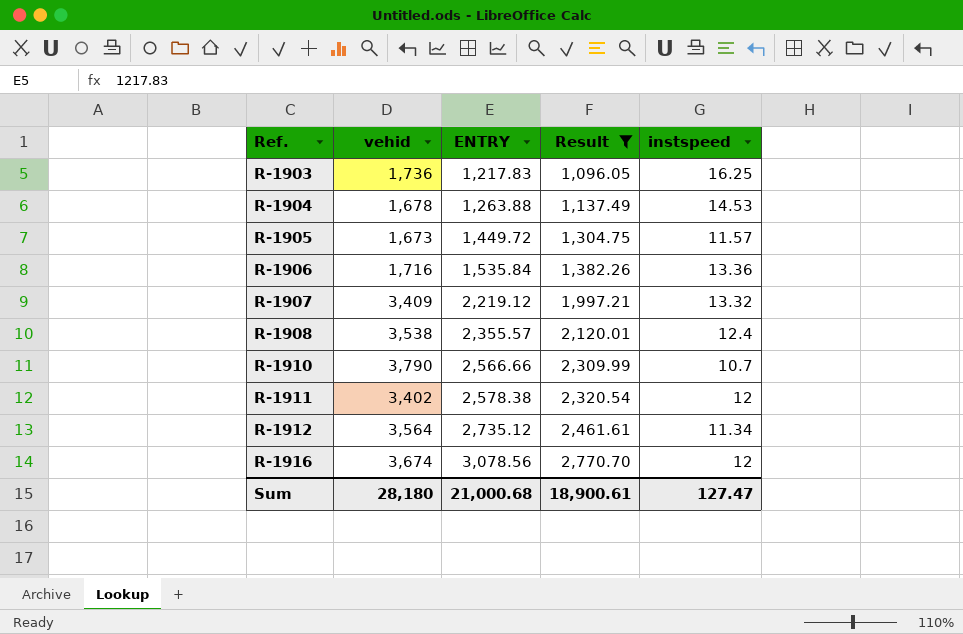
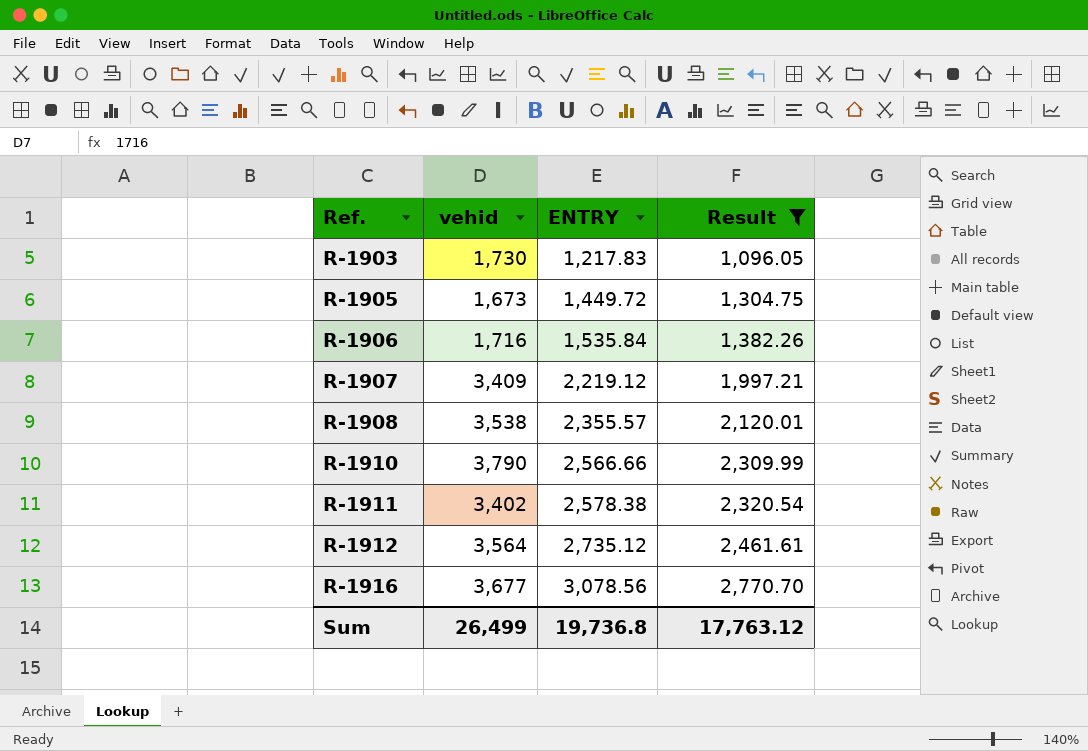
column instspeed | position: 5 -> none
row R-1904: 1,678 | 1,263.88 | 1,137.49 | 14.53 -> none
R-1903 | vehid: 1,736 -> 1,730
R-1916 | vehid: 3,674 -> 3,677
Sum | vehid: 28,180 -> 26,499
Sum | ENTRY: 21,000.68 -> 19,736.8
Sum | Result: 18,900.61 -> 17,763.12

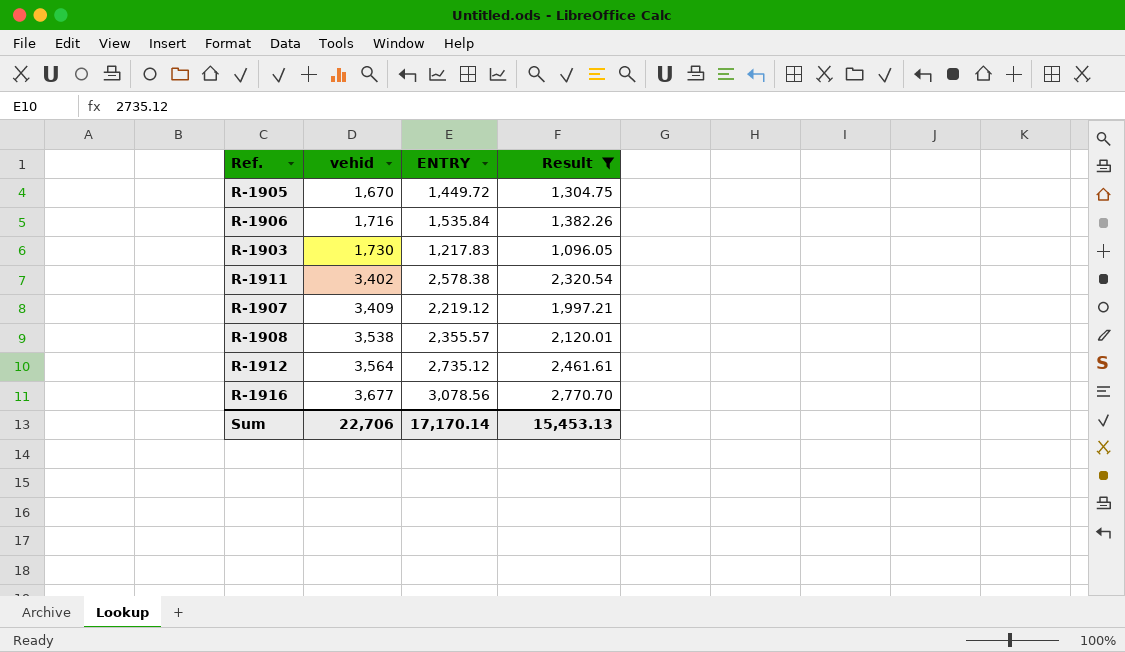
row order: Ref. ascending -> vehid ascending
row R-1910: 3,790 | 2,566.66 | 2,309.99 -> none
R-1905 | vehid: 1,673 -> 1,670
Sum | vehid: 26,499 -> 22,706
Sum | ENTRY: 19,736.8 -> 17,170.14
Sum | Result: 17,763.12 -> 15,453.13

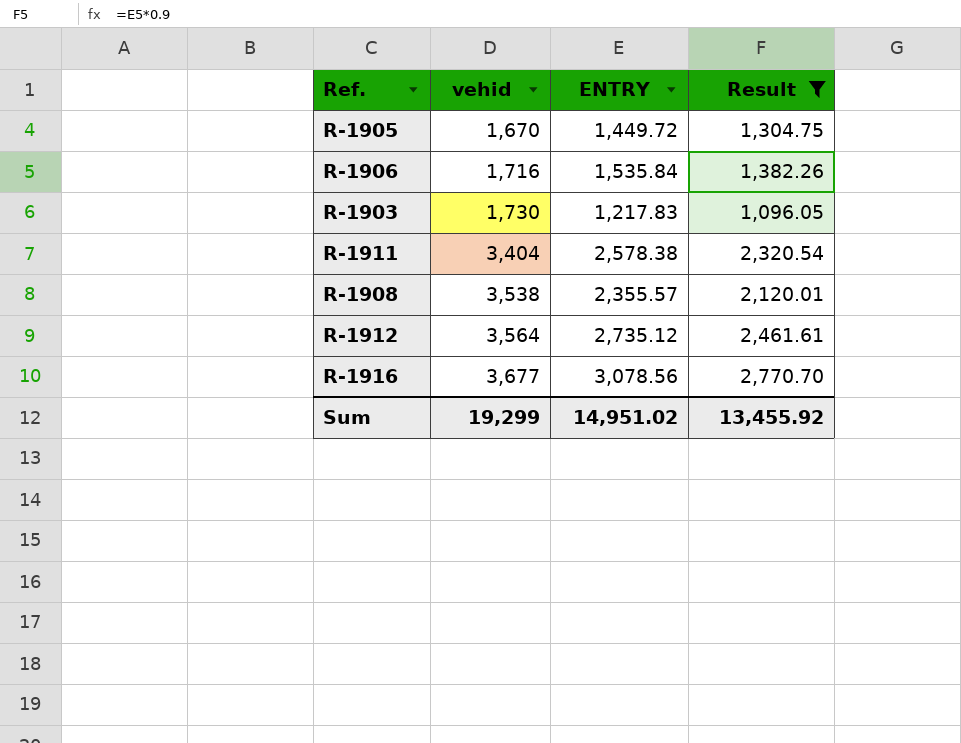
row R-1907: 3,409 | 2,219.12 | 1,997.21 -> none
R-1911 | vehid: 3,402 -> 3,404
Sum | vehid: 22,706 -> 19,299
Sum | ENTRY: 17,170.14 -> 14,951.02
Sum | Result: 15,453.13 -> 13,455.92

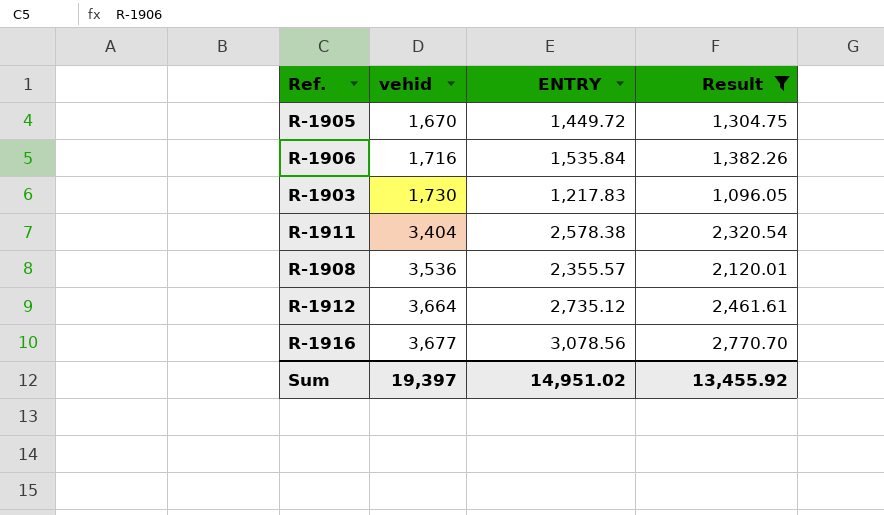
R-1908 | vehid: 3,538 -> 3,536
R-1912 | vehid: 3,564 -> 3,664
Sum | vehid: 19,299 -> 19,397

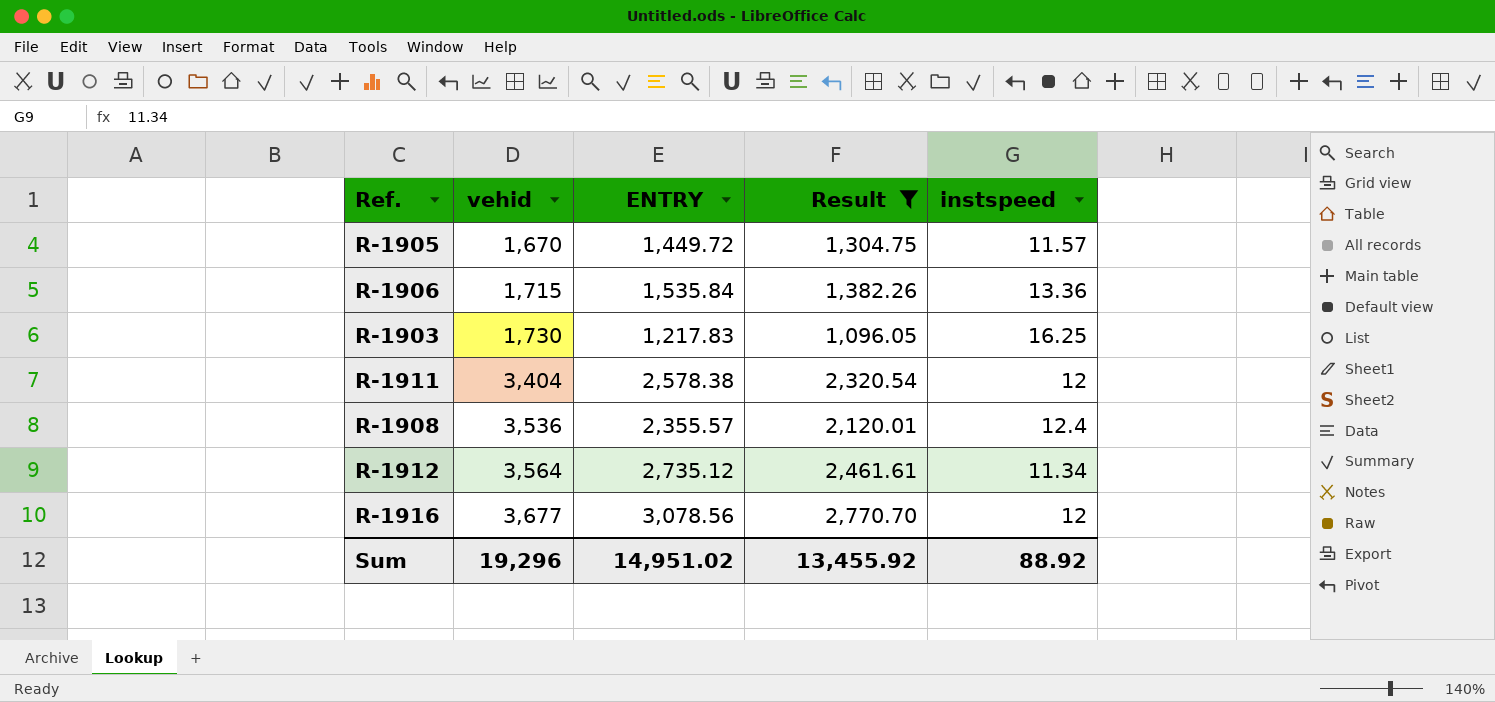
column instspeed | position: none -> 5
R-1906 | vehid: 1,716 -> 1,715
R-1912 | vehid: 3,664 -> 3,564
Sum | vehid: 19,397 -> 19,296

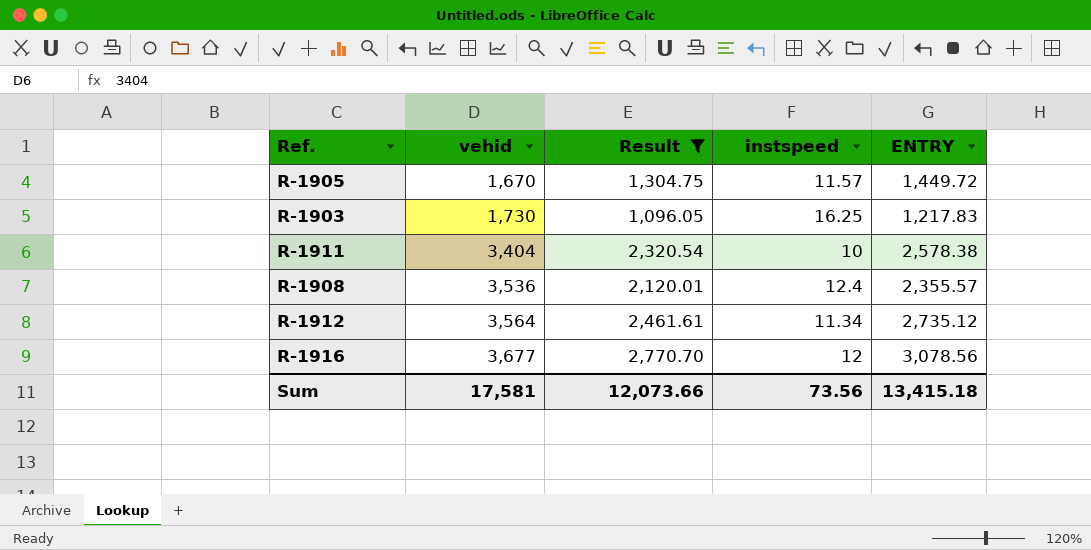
column ENTRY | position: 3 -> 5
row R-1906: 1,715 | 1,535.84 | 1,382.26 | 13.36 -> none
R-1911 | instspeed: 12 -> 10
Sum | vehid: 19,296 -> 17,581
Sum | Result: 13,455.92 -> 12,073.66
Sum | instspeed: 88.92 -> 73.56
Sum | ENTRY: 14,951.02 -> 13,415.18

